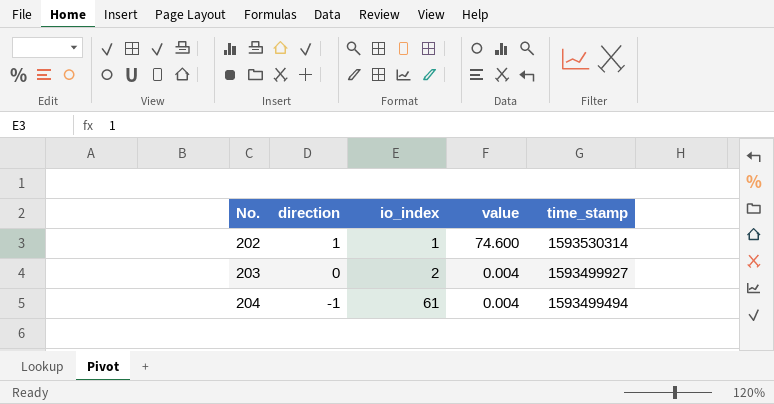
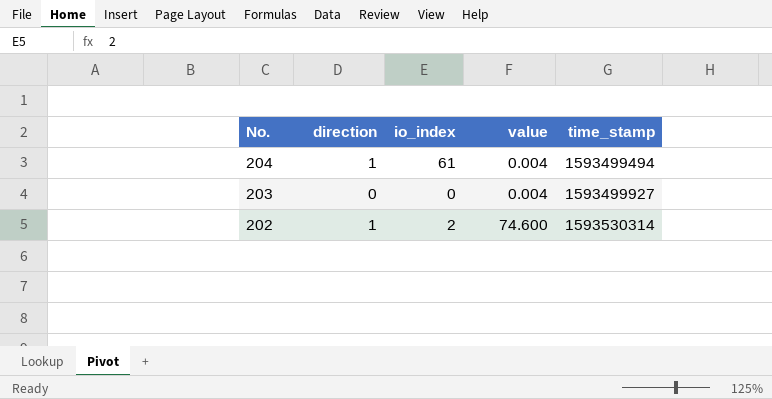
row order: No. ascending -> No. descending
204 | direction: -1 -> 1
203 | io_index: 2 -> 0
202 | io_index: 1 -> 2

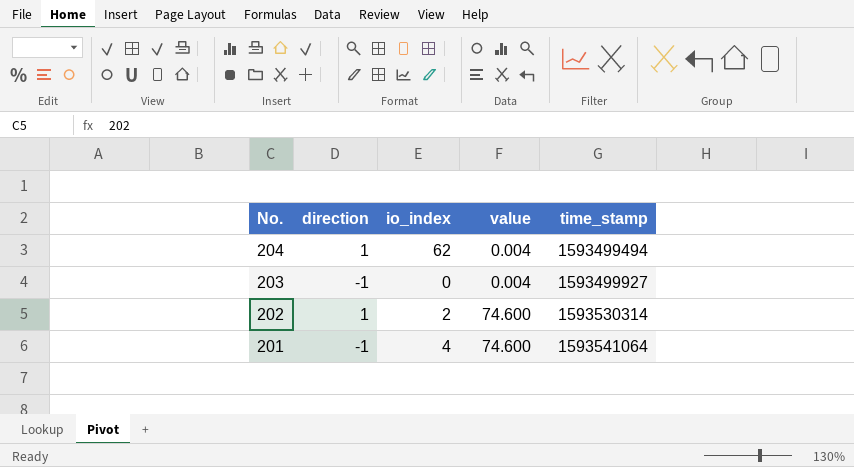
204 | io_index: 61 -> 62
203 | direction: 0 -> -1
row 201: none -> -1 | 4 | 74.600 | 1593541064

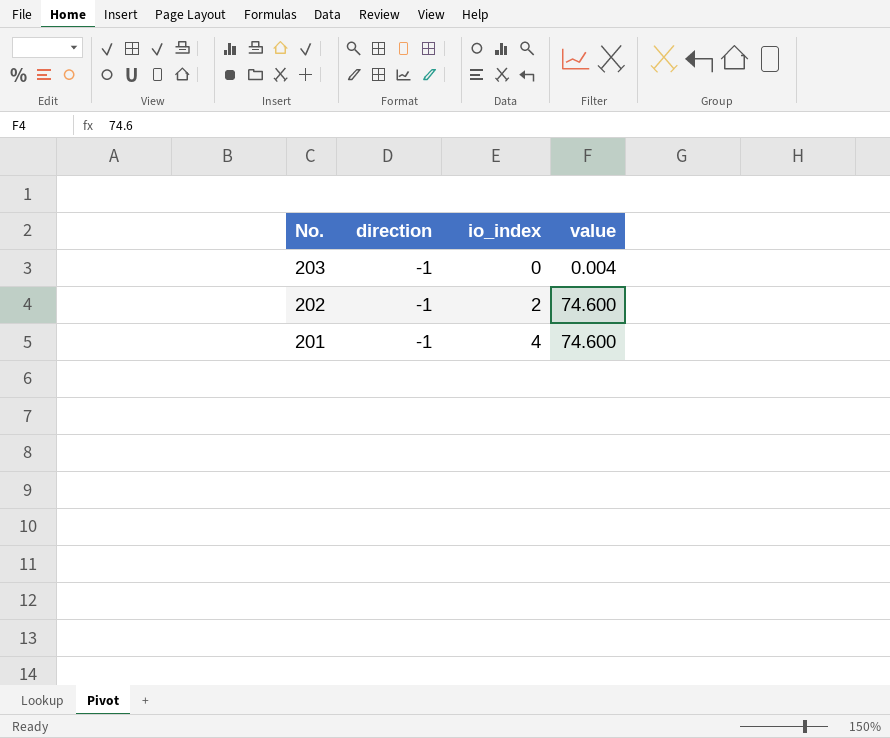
column time_stamp | position: 5 -> none
row 204: 1 | 62 | 0.004 | 1593499494 -> none
202 | direction: 1 -> -1

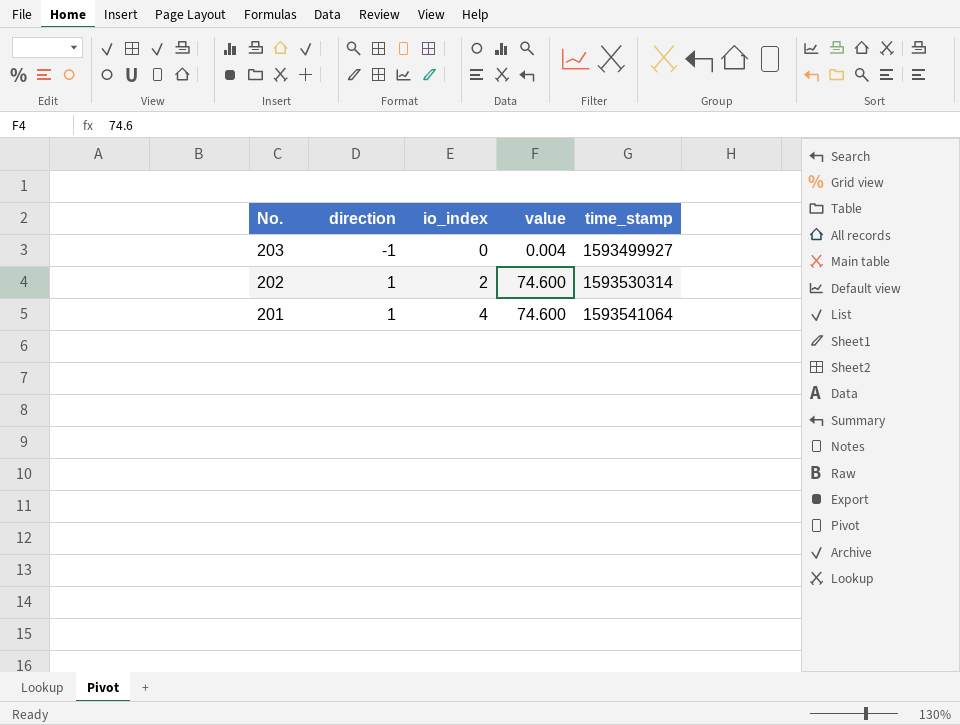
column time_stamp | position: none -> 5
202 | direction: -1 -> 1
201 | direction: -1 -> 1

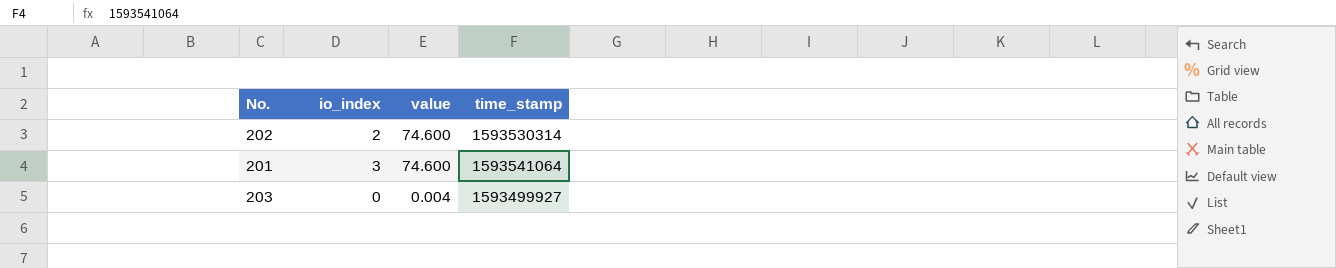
row order: No. descending -> value descending
column direction | position: 2 -> none
201 | io_index: 4 -> 3

